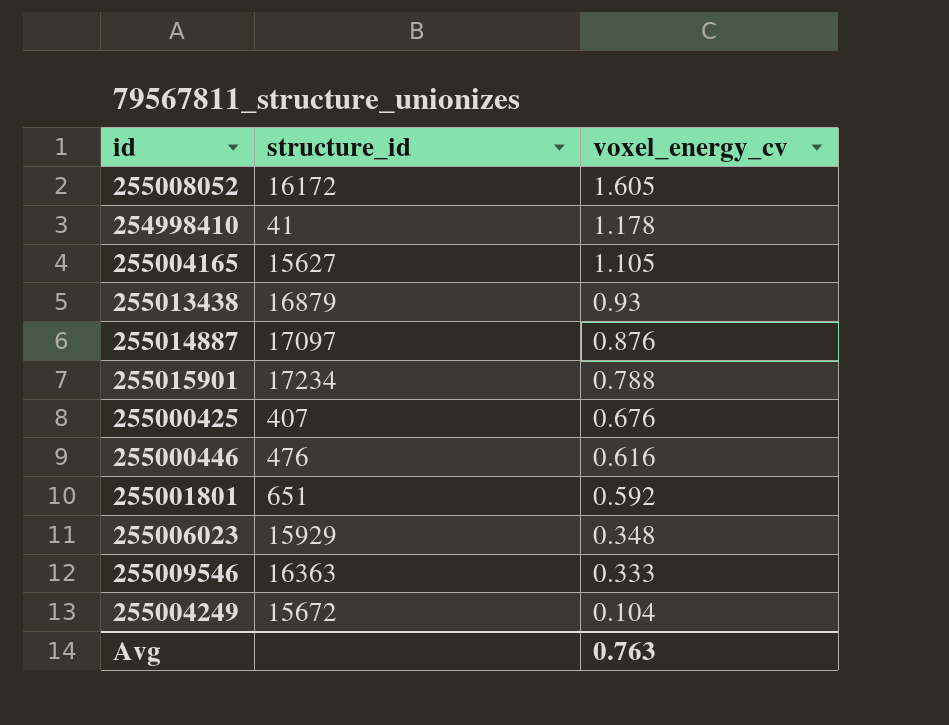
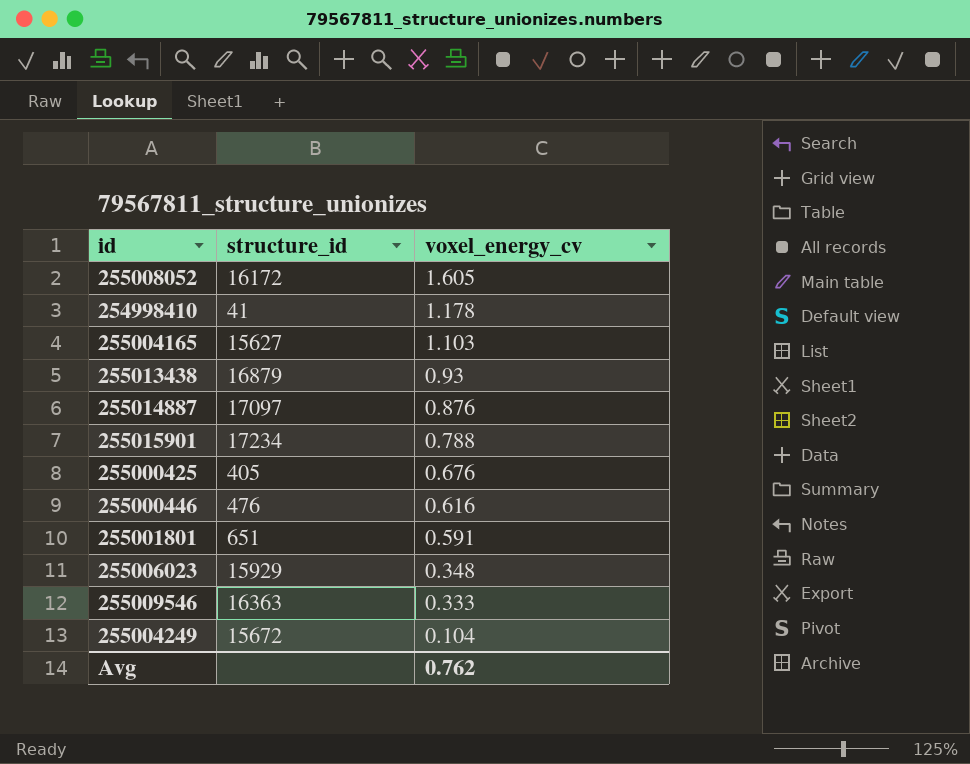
255004165 | voxel_energy_cv: 1.105 -> 1.103
255000425 | structure_id: 407 -> 405
255001801 | voxel_energy_cv: 0.592 -> 0.591
Avg | voxel_energy_cv: 0.763 -> 0.762

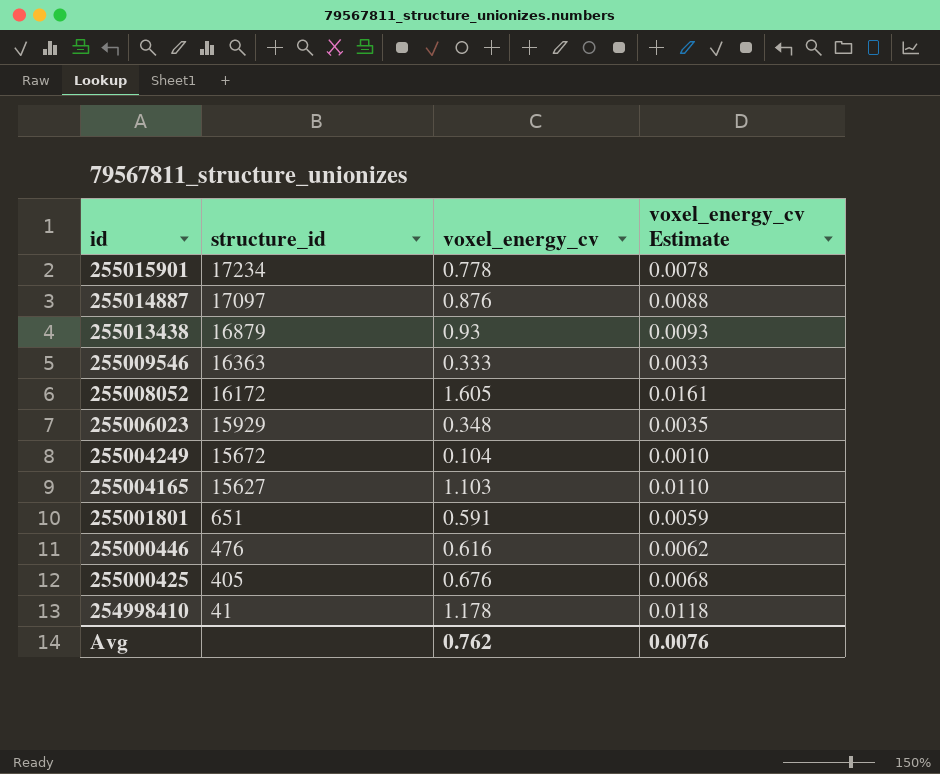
row order: voxel_energy_cv descending -> id descending
column voxel_energy_cv Estimate | formula: none -> [voxel_energy_cv] * 0.01
255015901 | voxel_energy_cv: 0.788 -> 0.778

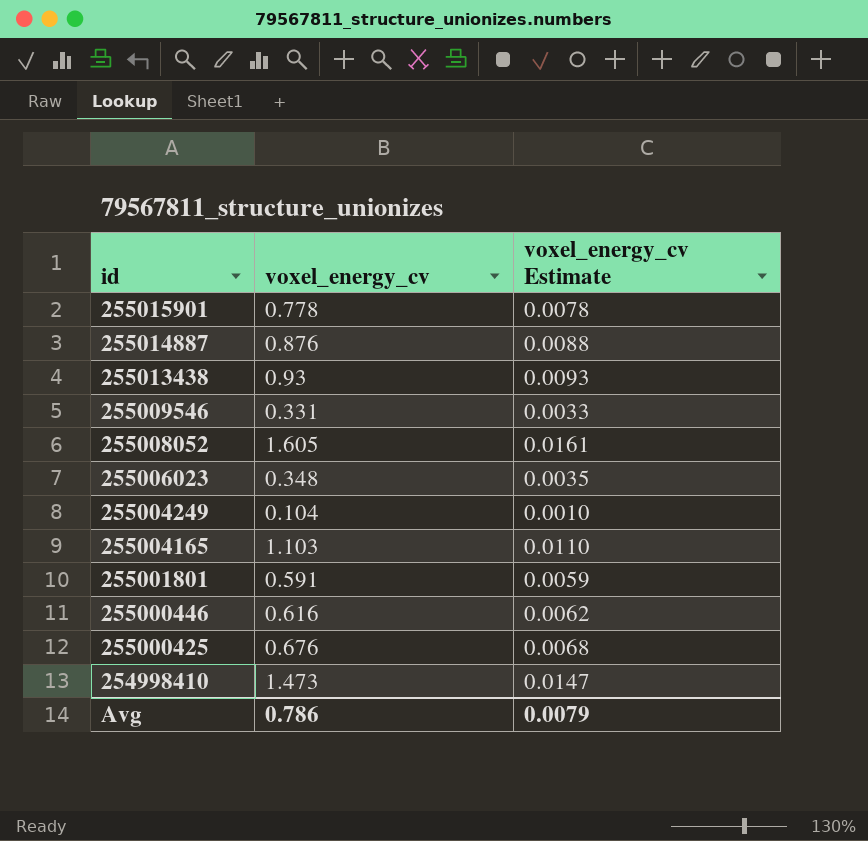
column structure_id | position: 2 -> none
255009546 | voxel_energy_cv: 0.333 -> 0.331
254998410 | voxel_energy_cv: 1.178 -> 1.473
254998410 | voxel_energy_cv Estimate: 0.0118 -> 0.0147
Avg | voxel_energy_cv: 0.762 -> 0.786
Avg | voxel_energy_cv Estimate: 0.0076 -> 0.0079

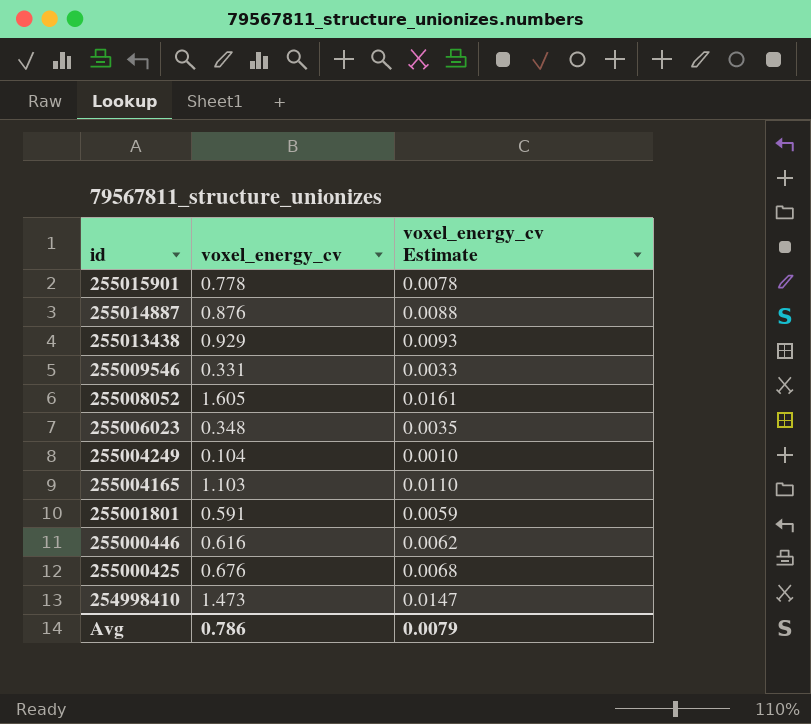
255013438 | voxel_energy_cv: 0.93 -> 0.929

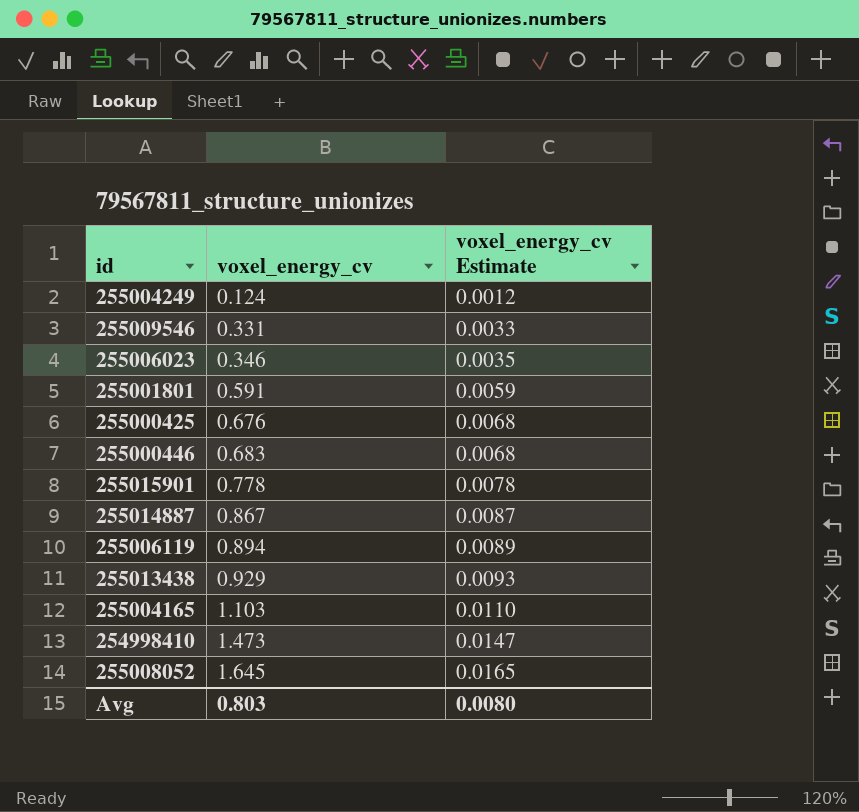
row order: id descending -> voxel_energy_cv ascending
255004249 | voxel_energy_cv: 0.104 -> 0.124
255004249 | voxel_energy_cv Estimate: 0.0010 -> 0.0012
255006023 | voxel_energy_cv: 0.348 -> 0.346
255000446 | voxel_energy_cv: 0.616 -> 0.683
255000446 | voxel_energy_cv Estimate: 0.0062 -> 0.0068
255014887 | voxel_energy_cv: 0.876 -> 0.867
255014887 | voxel_energy_cv Estimate: 0.0088 -> 0.0087
row 255006119: none -> 0.894 | 0.0089
255008052 | voxel_energy_cv: 1.605 -> 1.645
255008052 | voxel_energy_cv Estimate: 0.0161 -> 0.0165
Avg | voxel_energy_cv: 0.786 -> 0.803
Avg | voxel_energy_cv Estimate: 0.0079 -> 0.0080

